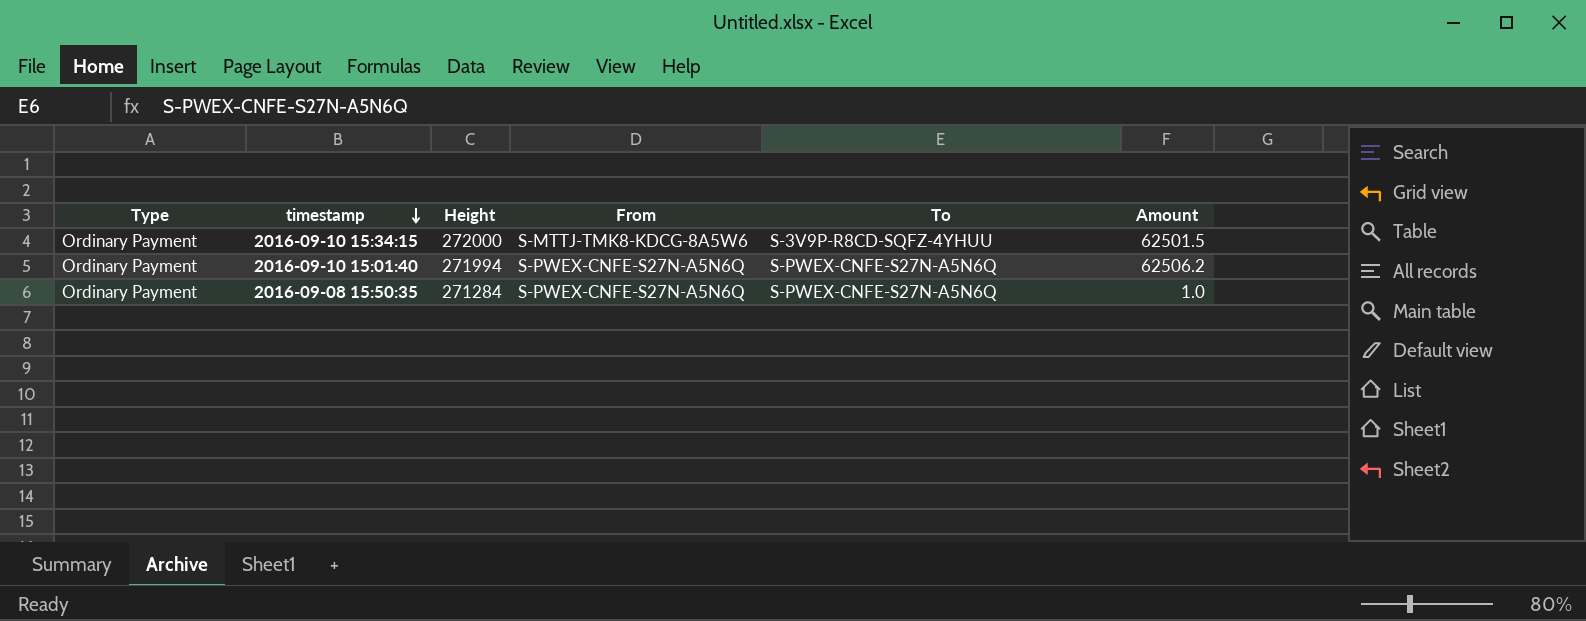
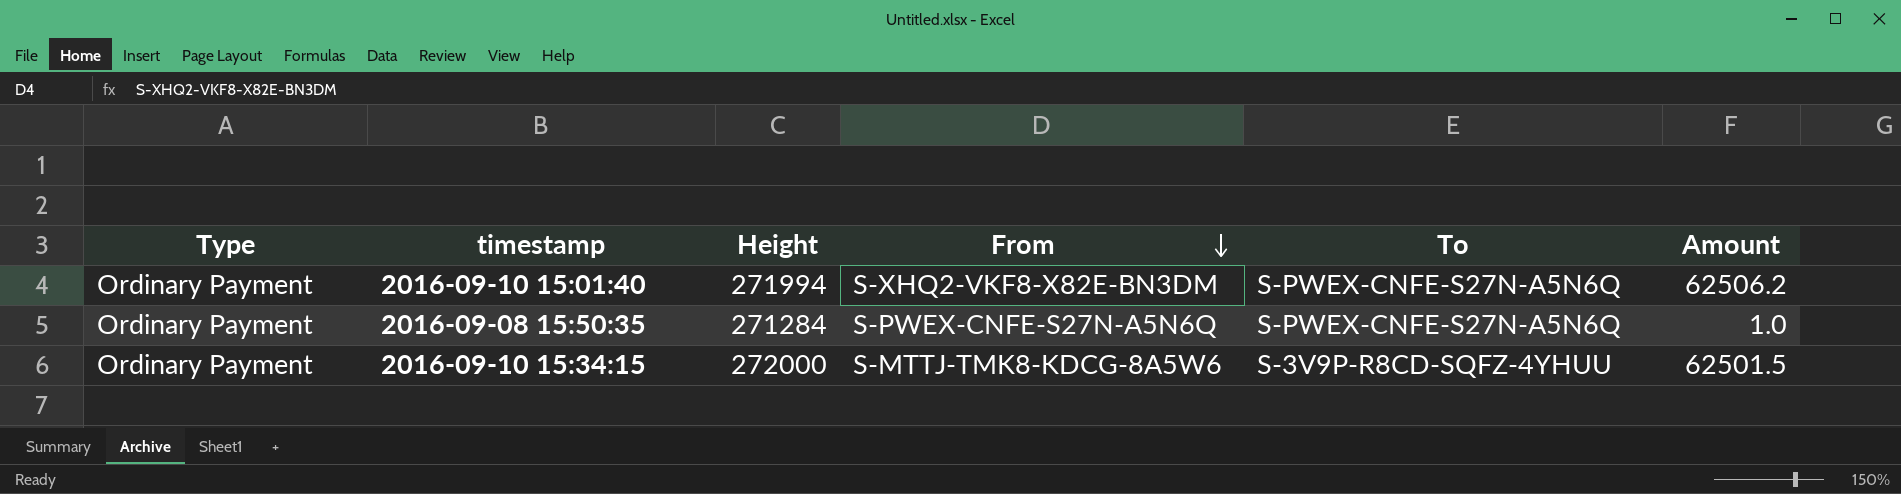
row order: timestamp descending -> From descending
2016-09-10 15:01:40 | From: S-PWEX-CNFE-S27N-A5N6Q -> S-XHQ2-VKF8-X82E-BN3DM

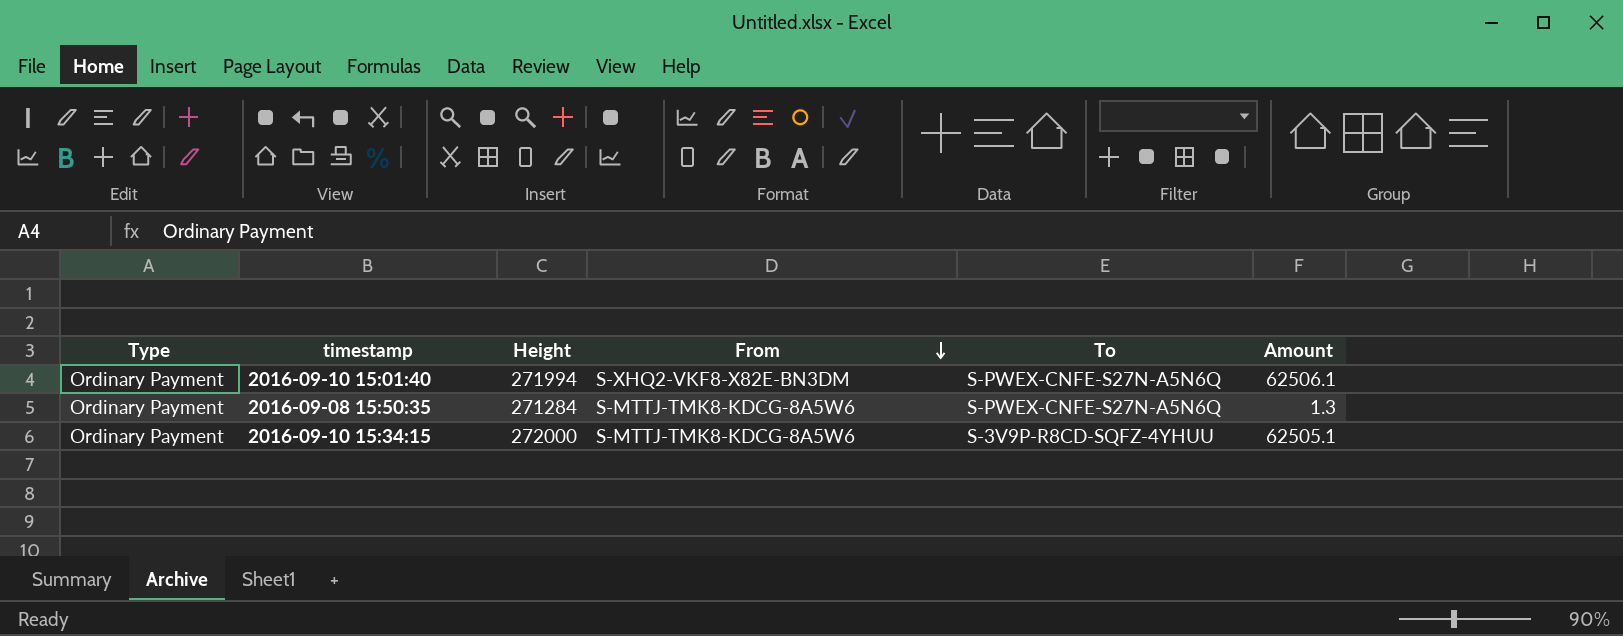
2016-09-10 15:01:40 | Amount: 62506.2 -> 62506.1
2016-09-08 15:50:35 | From: S-PWEX-CNFE-S27N-A5N6Q -> S-MTTJ-TMK8-KDCG-8A5W6
2016-09-08 15:50:35 | Amount: 1.0 -> 1.3
2016-09-10 15:34:15 | Amount: 62501.5 -> 62505.1

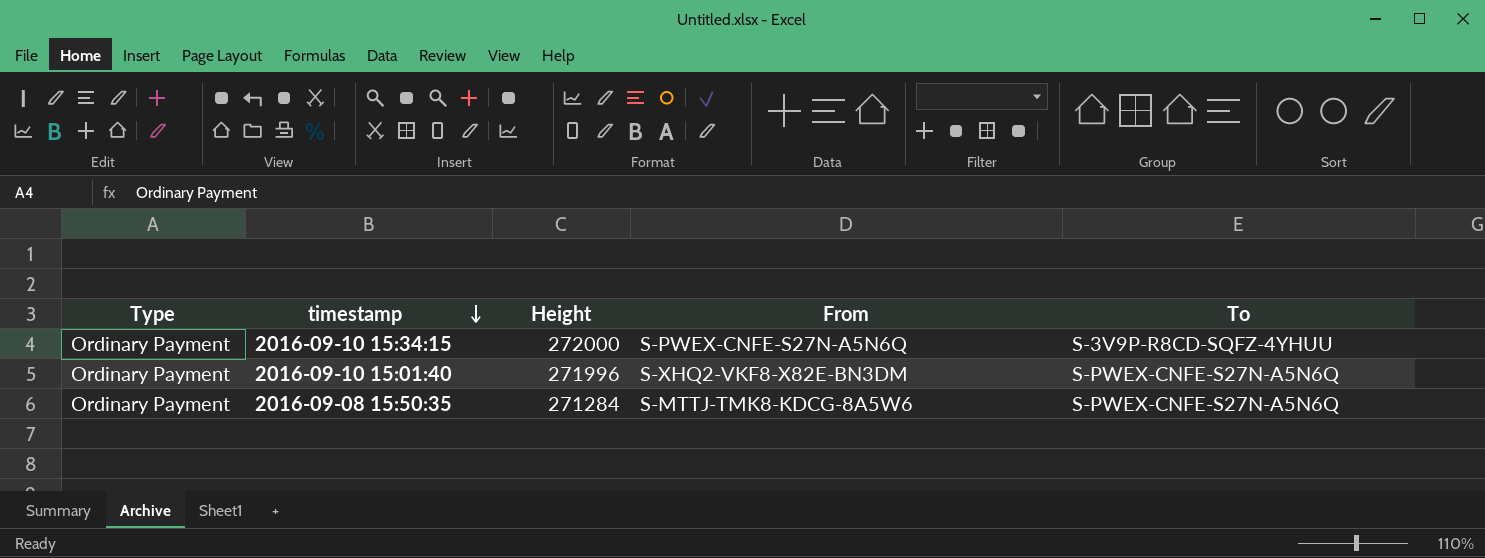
row order: From descending -> timestamp descending
column Amount | position: 6 -> none
2016-09-10 15:34:15 | From: S-MTTJ-TMK8-KDCG-8A5W6 -> S-PWEX-CNFE-S27N-A5N6Q
2016-09-10 15:01:40 | Height: 271994 -> 271996

